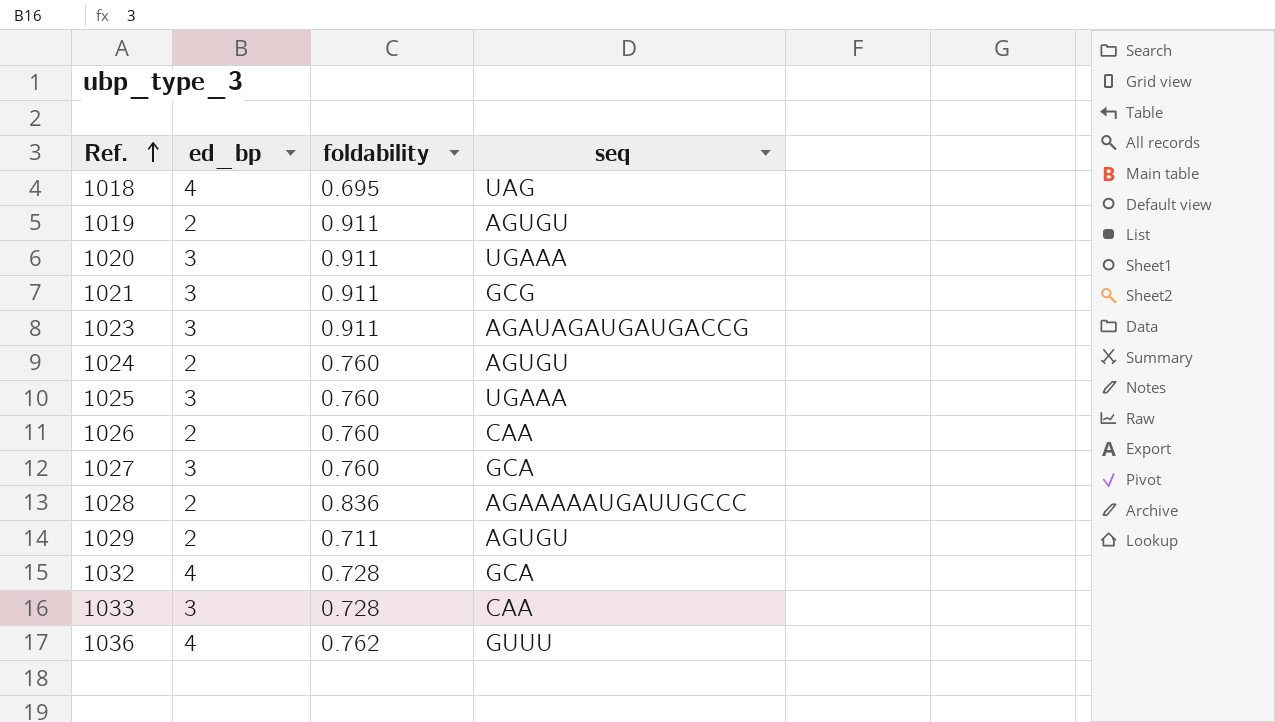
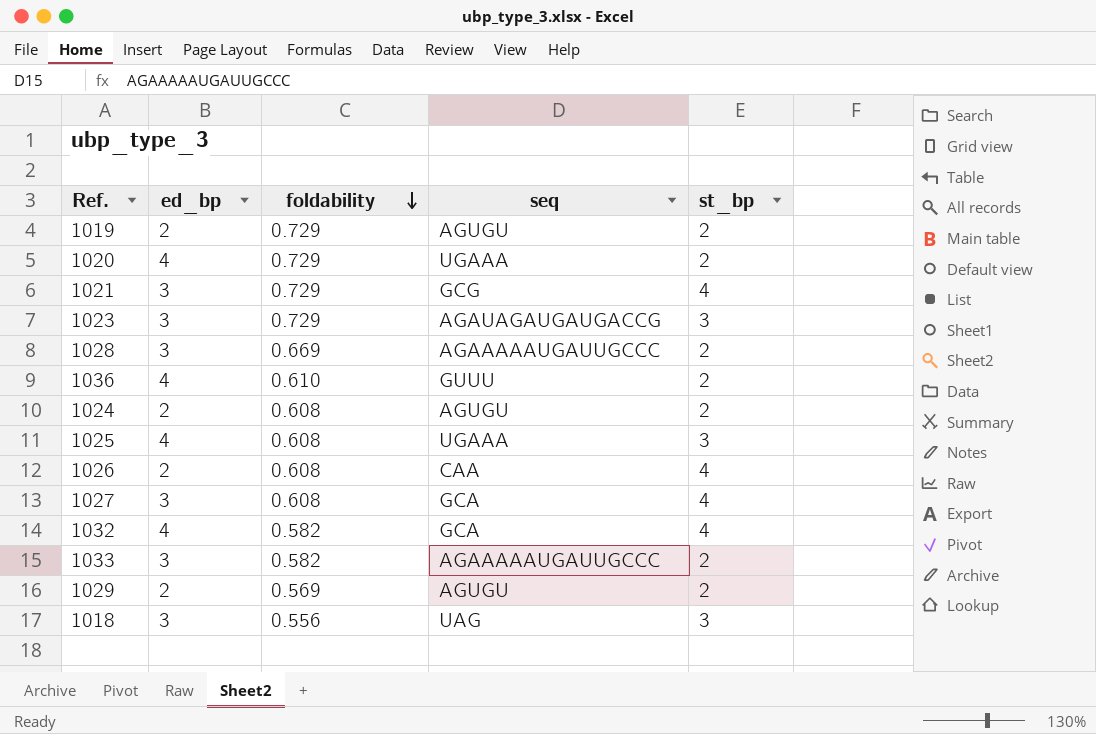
row order: Ref. ascending -> foldability descending
column st_bp | position: none -> 5
1019 | foldability: 0.911 -> 0.729
1020 | ed_bp: 3 -> 4
1020 | foldability: 0.911 -> 0.729
1021 | foldability: 0.911 -> 0.729
1023 | foldability: 0.911 -> 0.729
1028 | ed_bp: 2 -> 3
1028 | foldability: 0.836 -> 0.669
1036 | foldability: 0.762 -> 0.610
1024 | foldability: 0.760 -> 0.608
1025 | ed_bp: 3 -> 4
1025 | foldability: 0.760 -> 0.608
1026 | foldability: 0.760 -> 0.608
1027 | foldability: 0.760 -> 0.608
1032 | foldability: 0.728 -> 0.582
1033 | foldability: 0.728 -> 0.582
1033 | seq: CAA -> AGAAAAAUGAUUGCCC
1029 | foldability: 0.711 -> 0.569
1018 | ed_bp: 4 -> 3
1018 | foldability: 0.695 -> 0.556

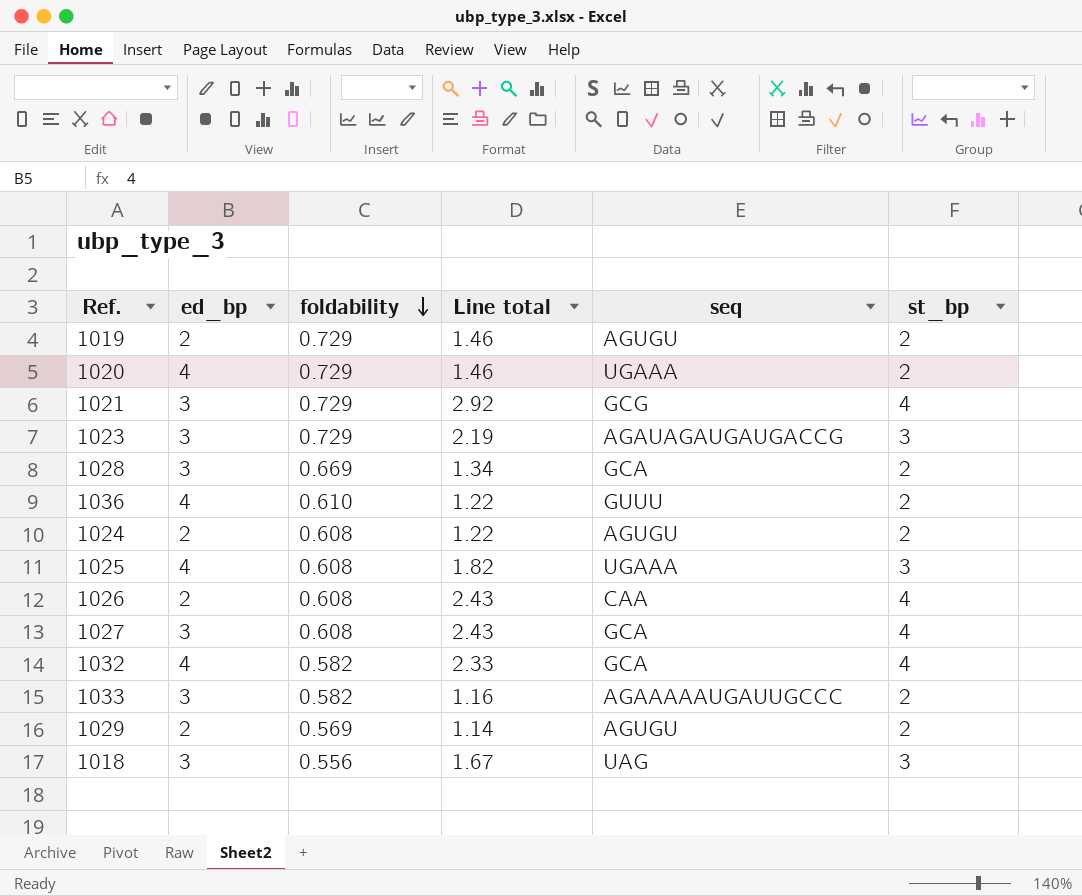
column Line total | formula: none -> [foldability] * [st_bp]
1028 | seq: AGAAAAAUGAUUGCCC -> GCA

